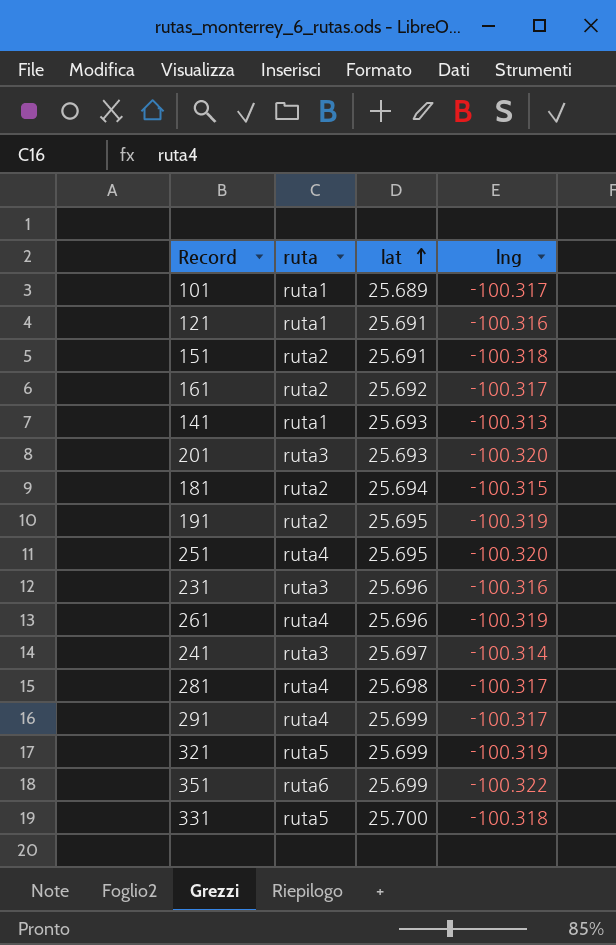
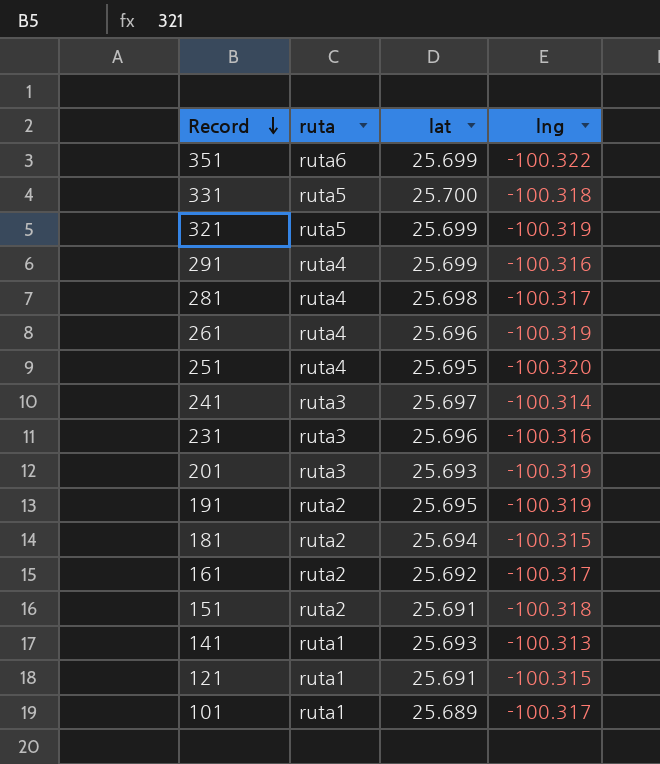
row order: lat ascending -> Record descending
291 | lng: -100.317 -> -100.316
201 | lng: -100.320 -> -100.319
121 | lng: -100.316 -> -100.315

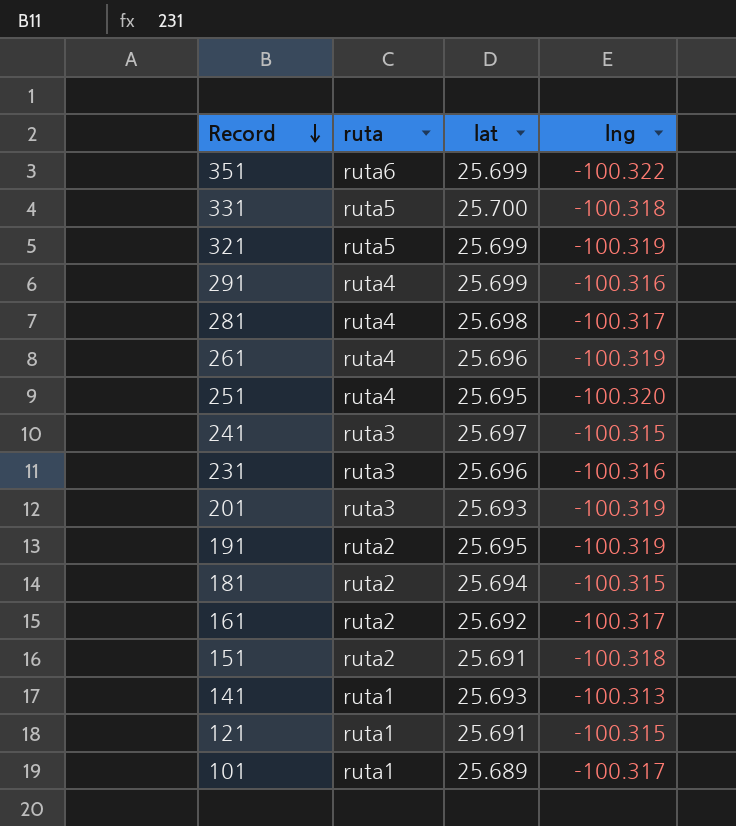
241 | lng: -100.314 -> -100.315

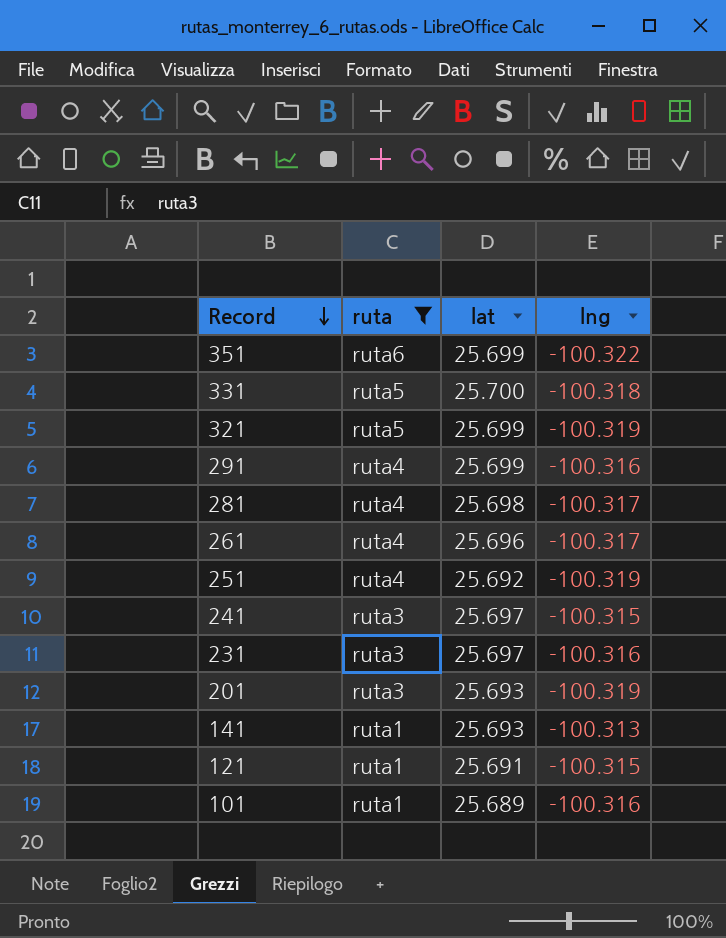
filter: none -> ruta != ruta2
261 | lng: -100.319 -> -100.317
251 | lat: 25.695 -> 25.692
251 | lng: -100.320 -> -100.319
231 | lat: 25.696 -> 25.697
101 | lng: -100.317 -> -100.316

